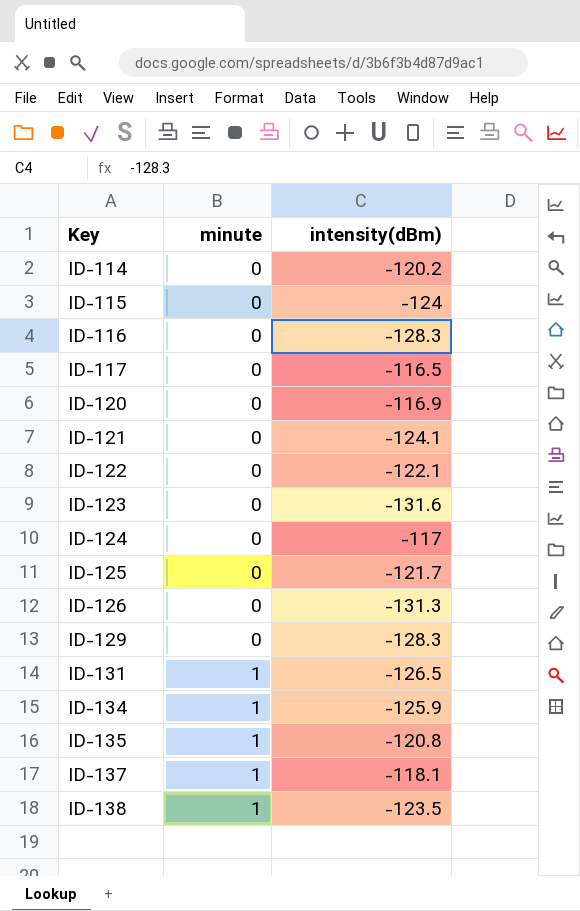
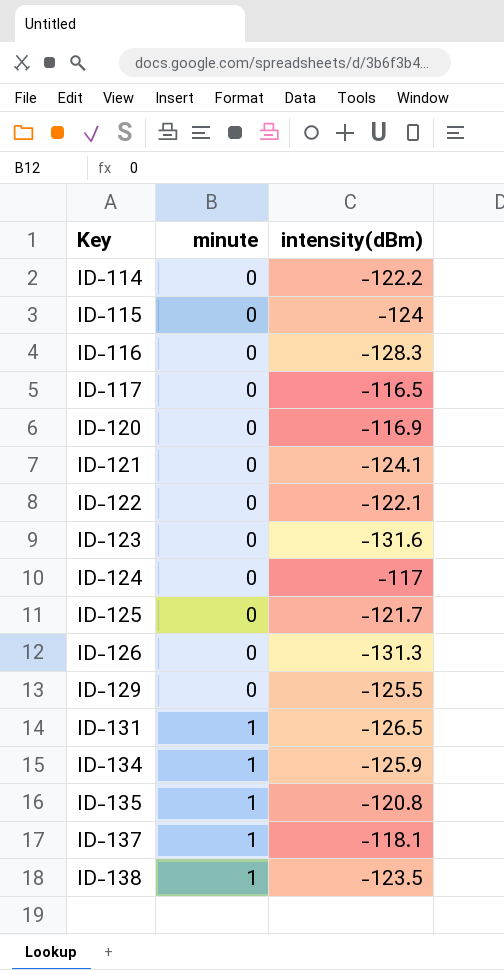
ID-114 | intensity(dBm): -120.2 -> -122.2
ID-129 | intensity(dBm): -128.3 -> -125.5

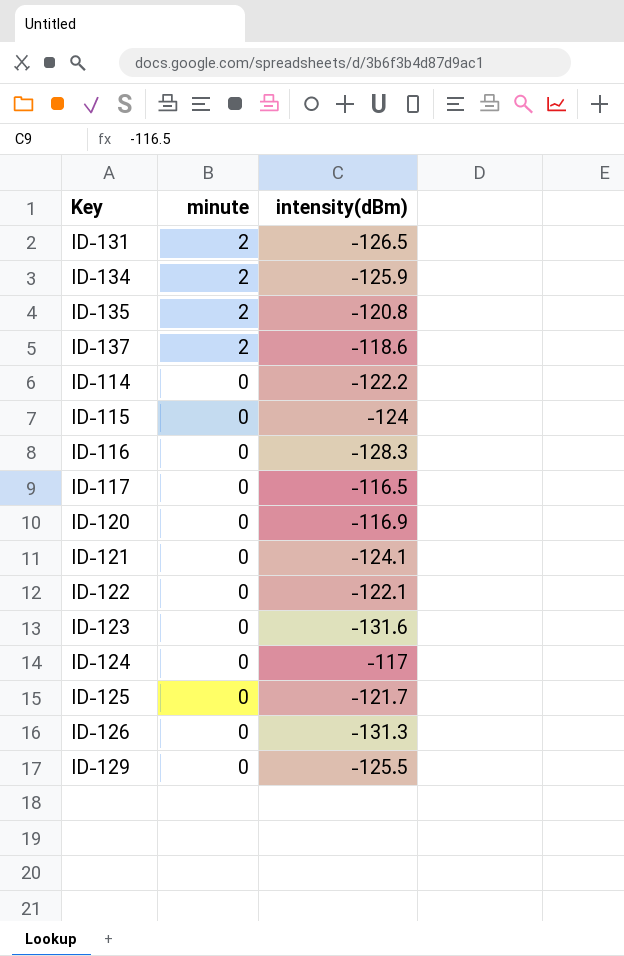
row order: Key ascending -> minute descending
row ID-138: 1 | -123.5 -> none
ID-131 | minute: 1 -> 2
ID-134 | minute: 1 -> 2
ID-135 | minute: 1 -> 2
ID-137 | minute: 1 -> 2
ID-137 | intensity(dBm): -118.1 -> -118.6

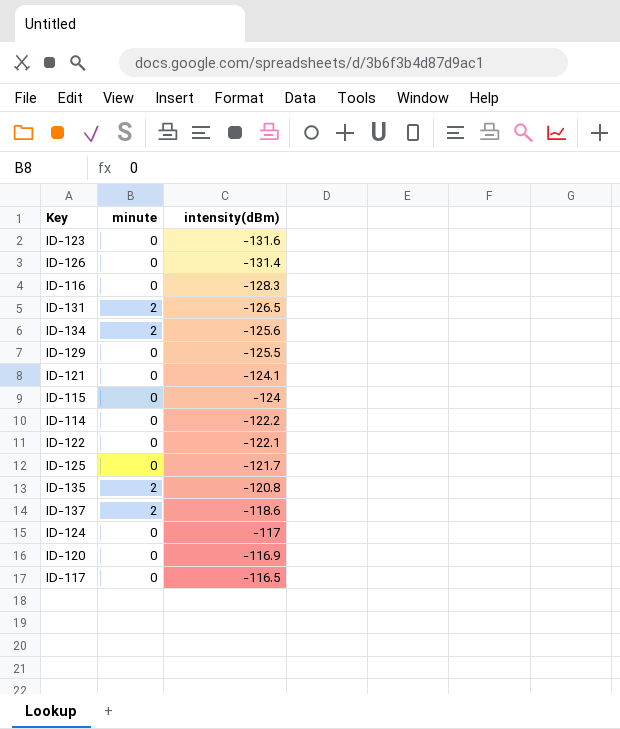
row order: minute descending -> intensity(dBm) ascending
ID-126 | intensity(dBm): -131.3 -> -131.4
ID-134 | intensity(dBm): -125.9 -> -125.6

